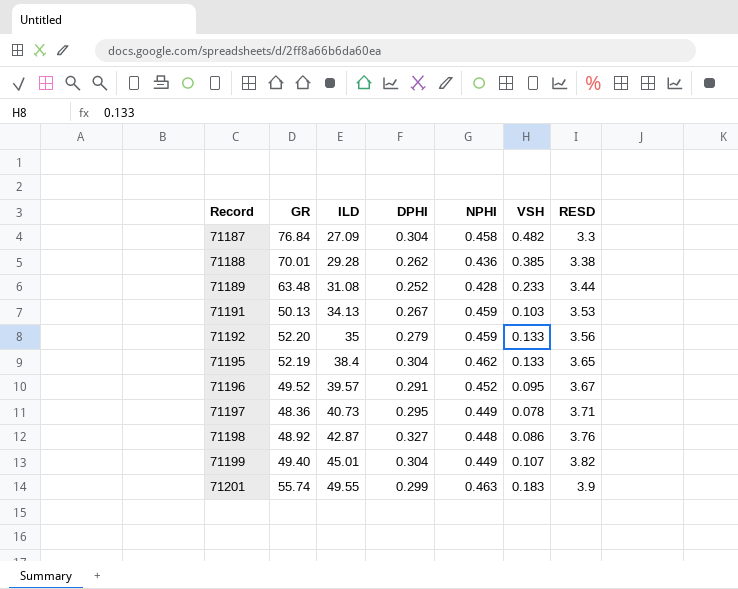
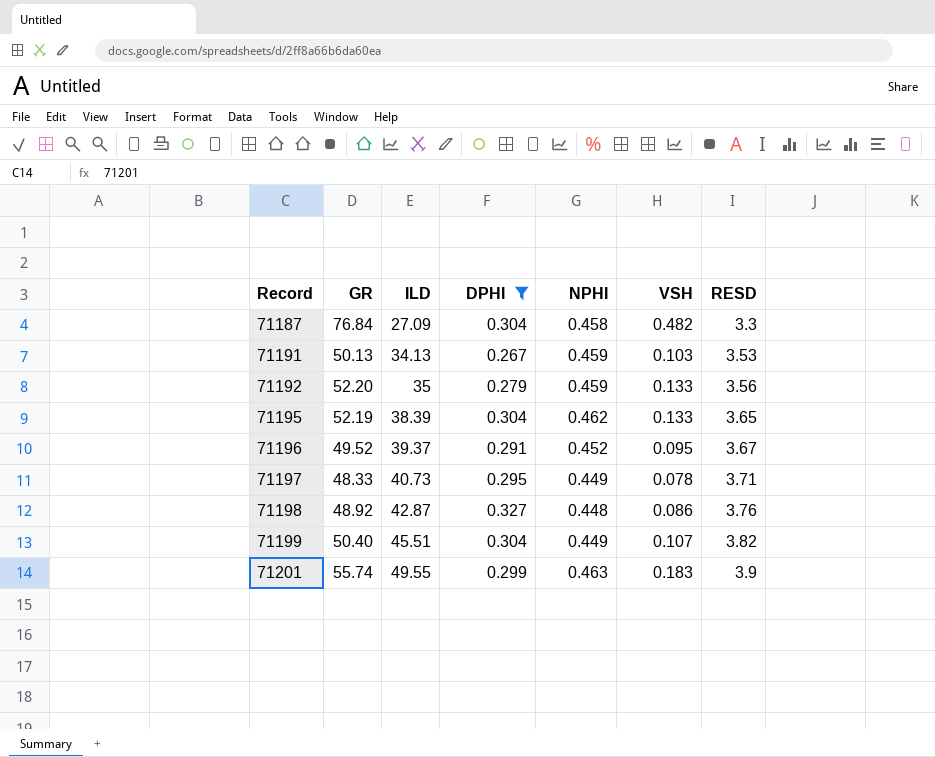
filter: none -> DPHI >= 0.267
71195 | ILD: 38.4 -> 38.39
71196 | ILD: 39.57 -> 39.37
71197 | GR: 48.36 -> 48.33
71199 | GR: 49.40 -> 50.40
71199 | ILD: 45.01 -> 45.51

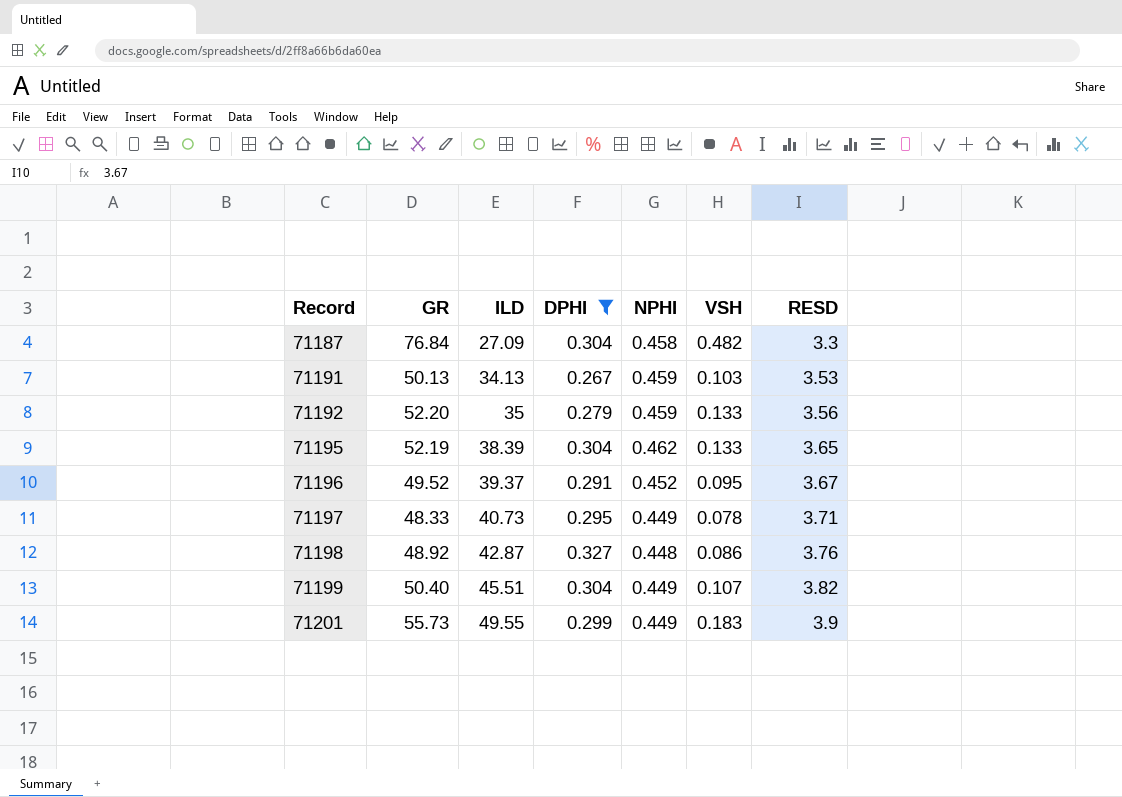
71201 | GR: 55.74 -> 55.73
71201 | NPHI: 0.463 -> 0.449

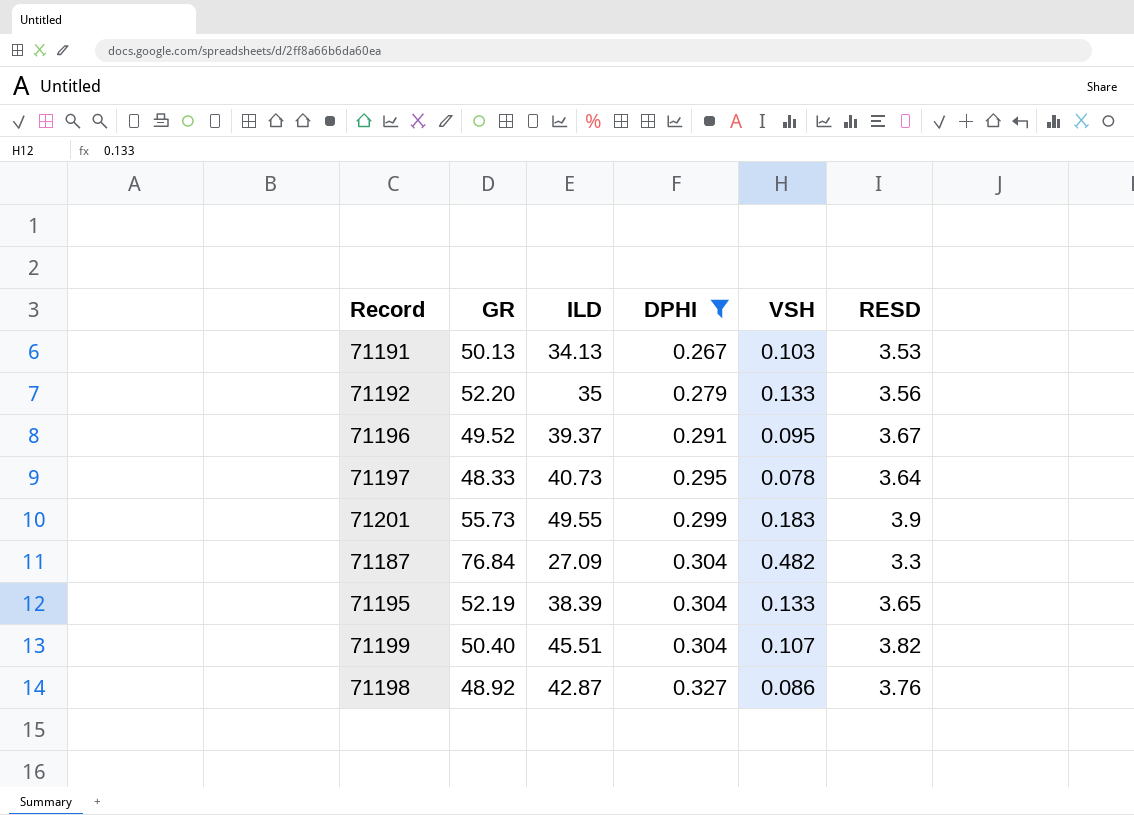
row order: Record ascending -> DPHI ascending
column NPHI | position: 5 -> none
71197 | RESD: 3.71 -> 3.64

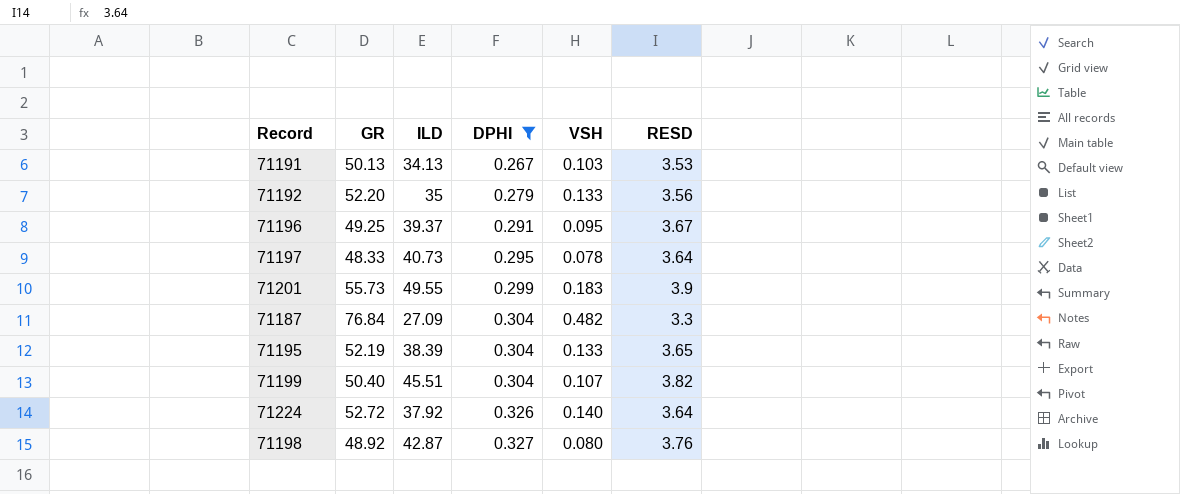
71196 | GR: 49.52 -> 49.25
row 71224: none -> 52.72 | 37.92 | 0.326 | 0.140 | 3.64
71198 | VSH: 0.086 -> 0.080

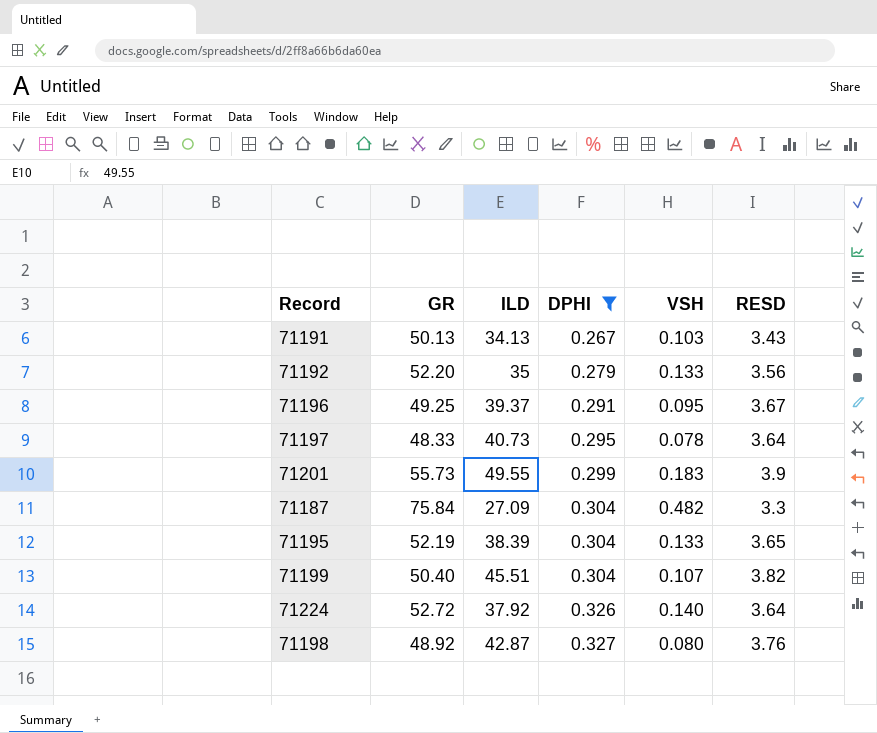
71191 | RESD: 3.53 -> 3.43
71187 | GR: 76.84 -> 75.84

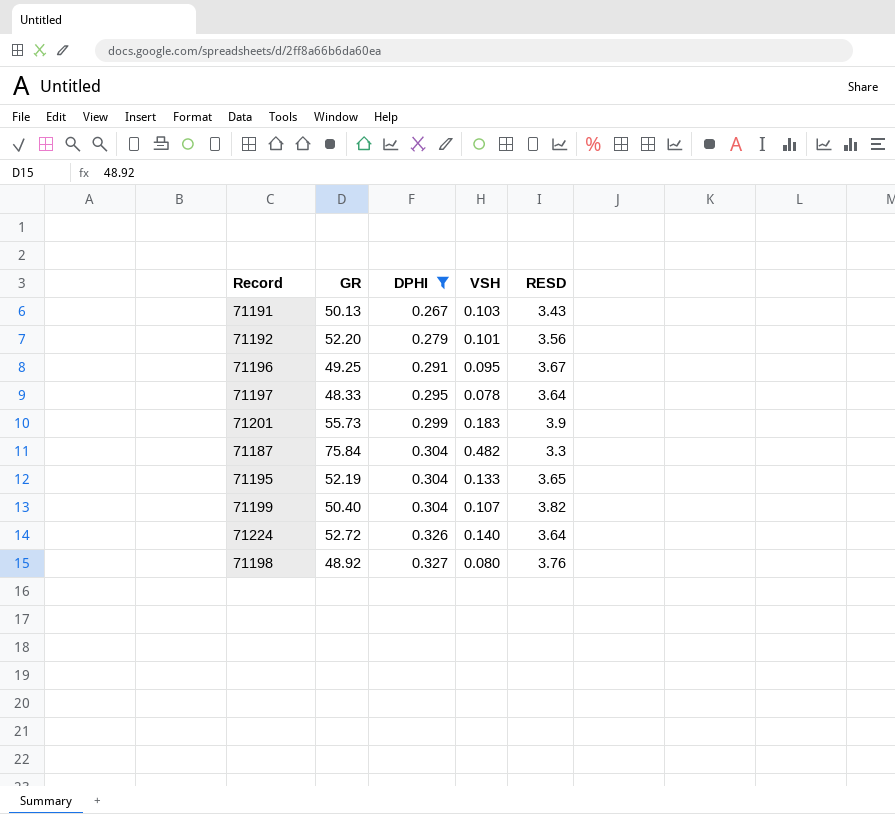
column ILD | position: 3 -> none
71192 | VSH: 0.133 -> 0.101

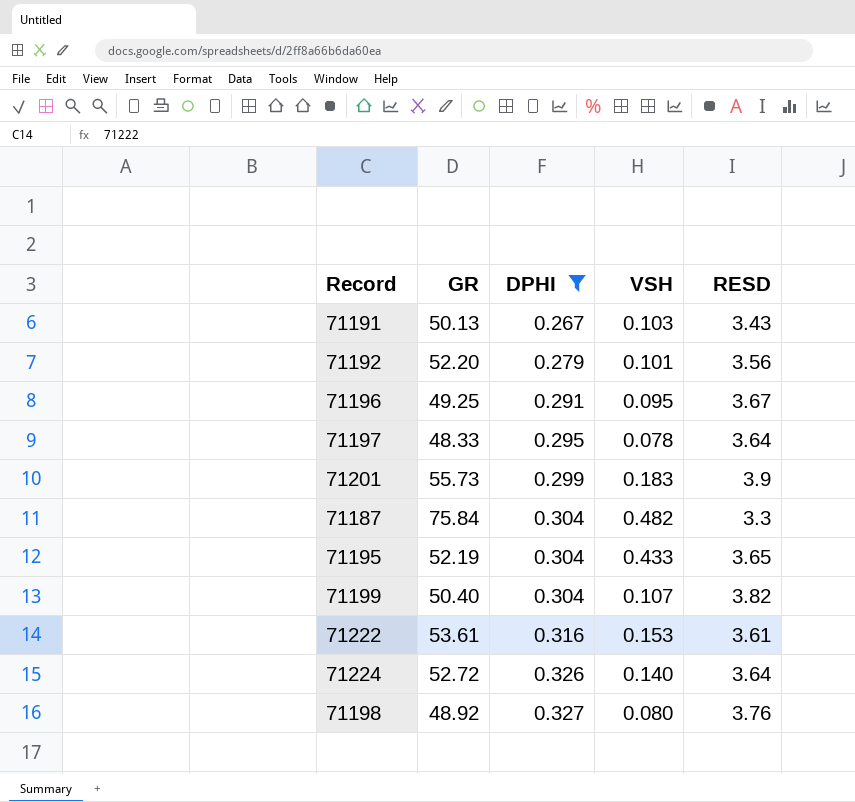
71195 | VSH: 0.133 -> 0.433
row 71222: none -> 53.61 | 0.316 | 0.153 | 3.61

